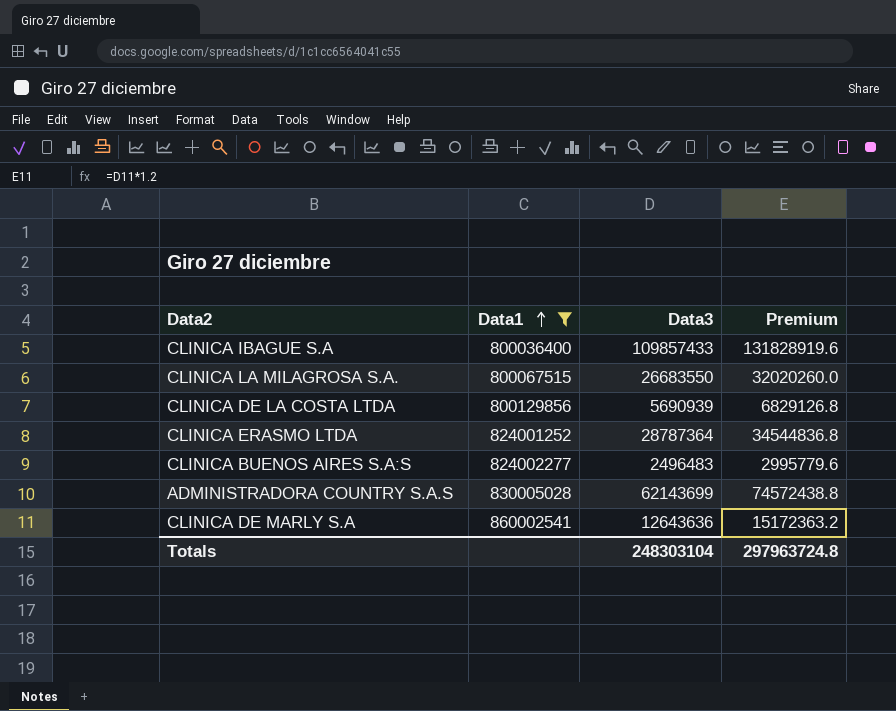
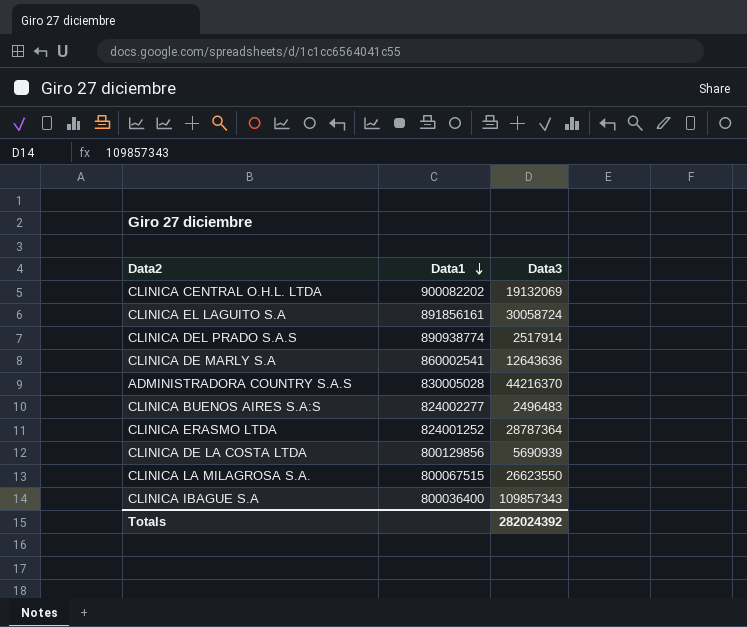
filter: Data1 <= 860002541 -> none
row order: Data1 ascending -> Data1 descending
column Premium | formula: [Data3] * 1.2 -> none
ADMINISTRADORA COUNTRY S.A.S | Data3: 62143699 -> 44216370
CLINICA LA MILAGROSA S.A. | Data3: 26683550 -> 26623550
CLINICA IBAGUE S.A | Data3: 109857433 -> 109857343
Totals | Data3: 248303104 -> 282024392

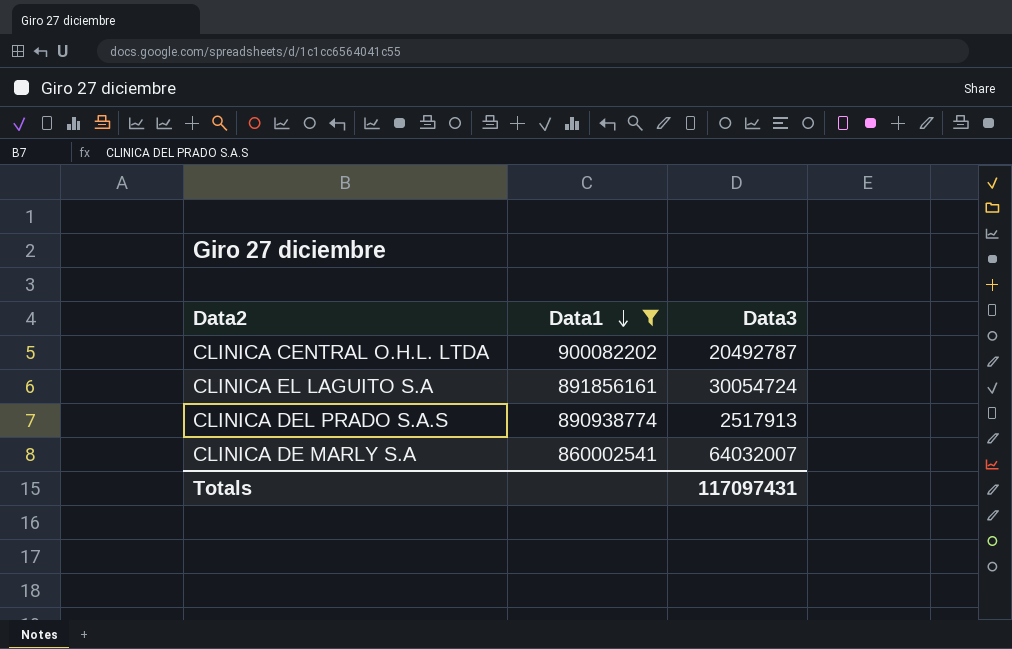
filter: none -> Data1 >= 860002541
CLINICA CENTRAL O.H.L. LTDA | Data3: 19132069 -> 20492787
CLINICA EL LAGUITO S.A | Data3: 30058724 -> 30054724
CLINICA DEL PRADO S.A.S | Data3: 2517914 -> 2517913
CLINICA DE MARLY S.A | Data3: 12643636 -> 64032007
Totals | Data3: 282024392 -> 117097431

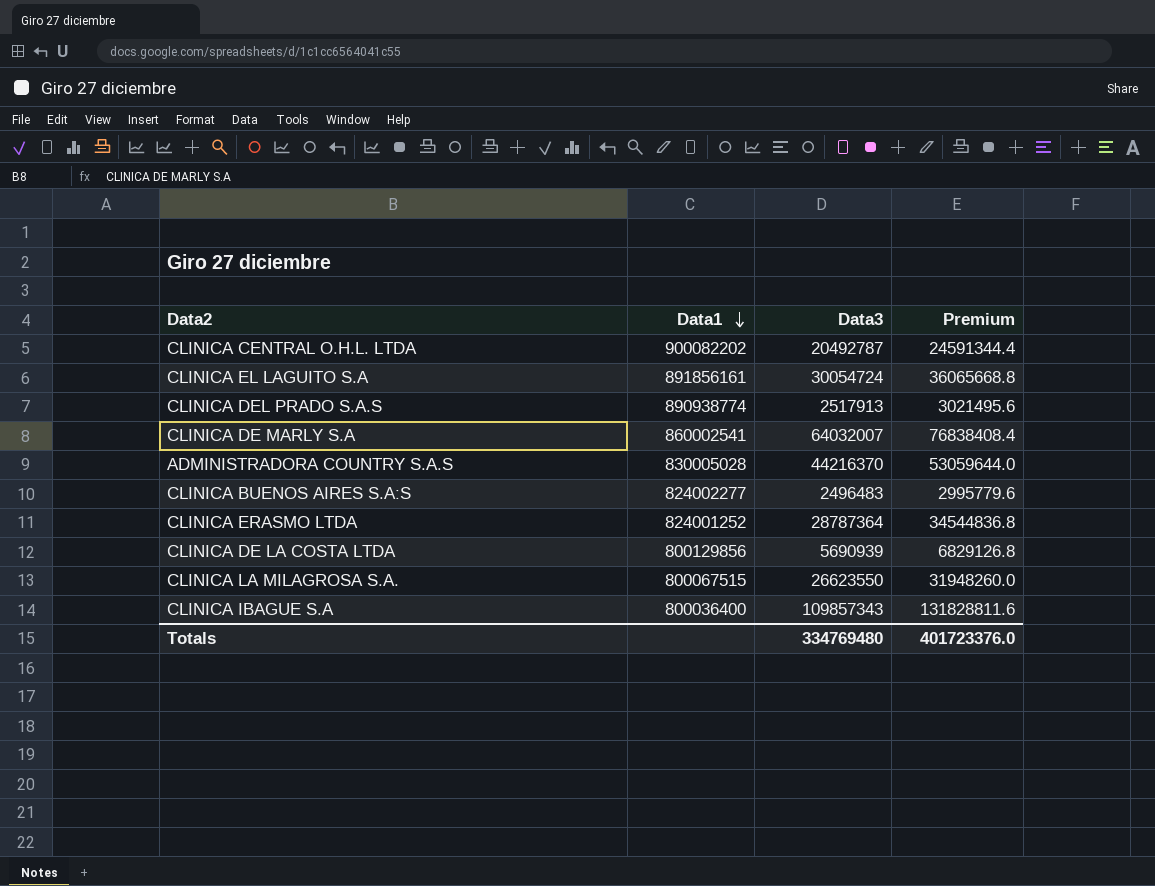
filter: Data1 >= 860002541 -> none
column Premium | formula: none -> [Data3] * 1.2
Totals | Data3: 117097431 -> 334769480

